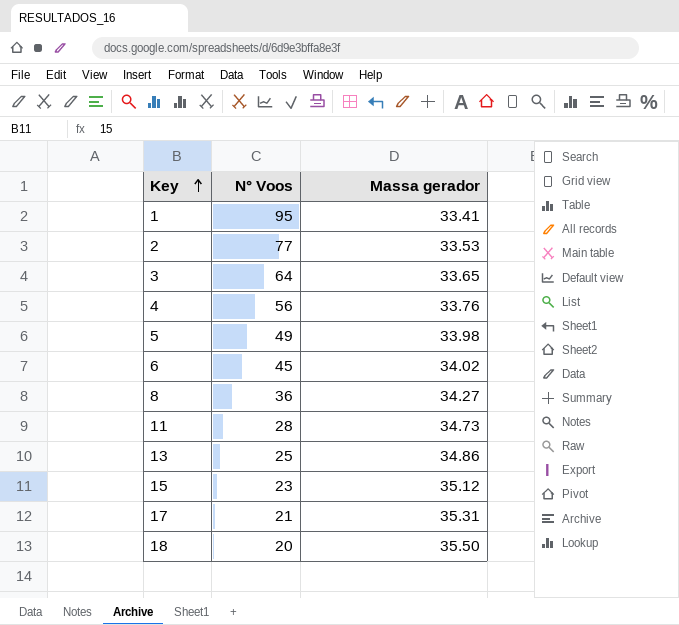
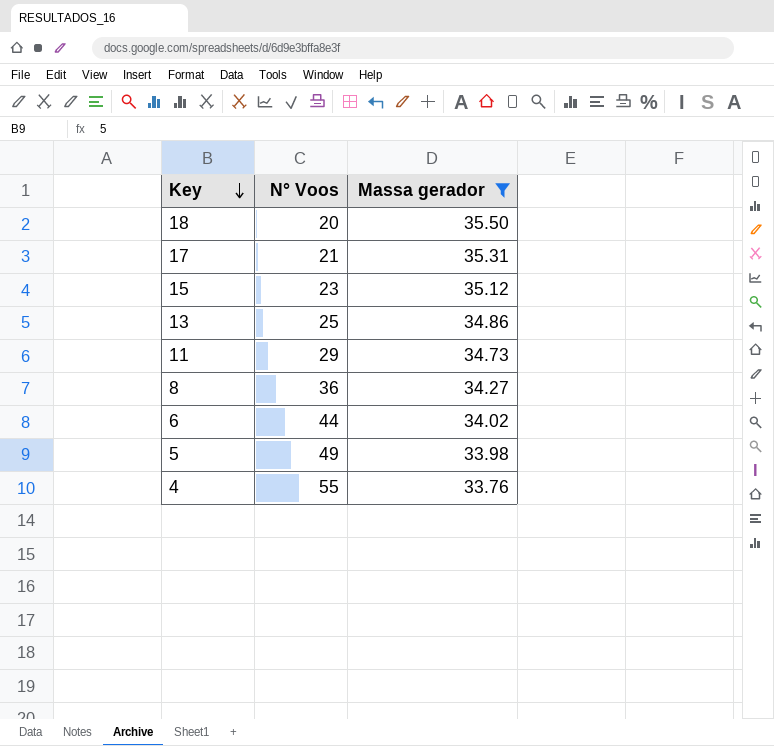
filter: none -> Massa gerador >= 33.76
row order: Key ascending -> Key descending
11 | N° Voos: 28 -> 29
6 | N° Voos: 45 -> 44
4 | N° Voos: 56 -> 55

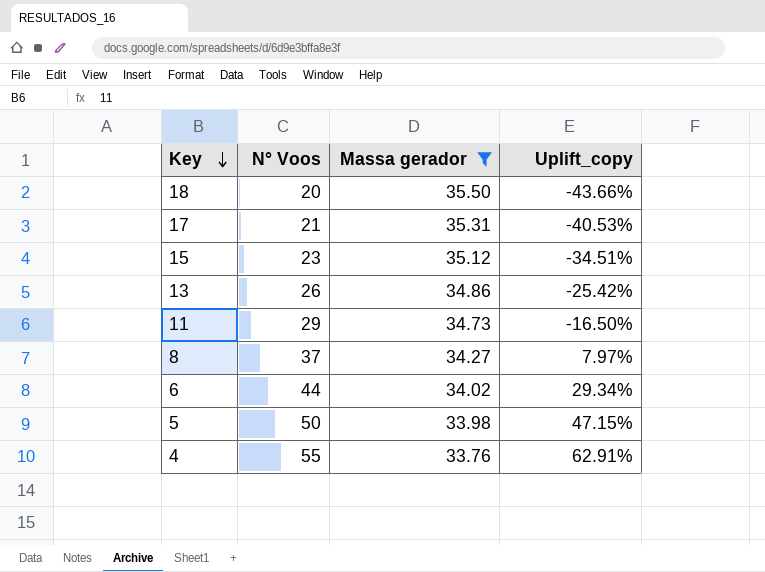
column Uplift_copy | formula: none -> ([N° Voos] - [Massa gerador]) / [Massa gerador]
13 | N° Voos: 25 -> 26
8 | N° Voos: 36 -> 37
5 | N° Voos: 49 -> 50

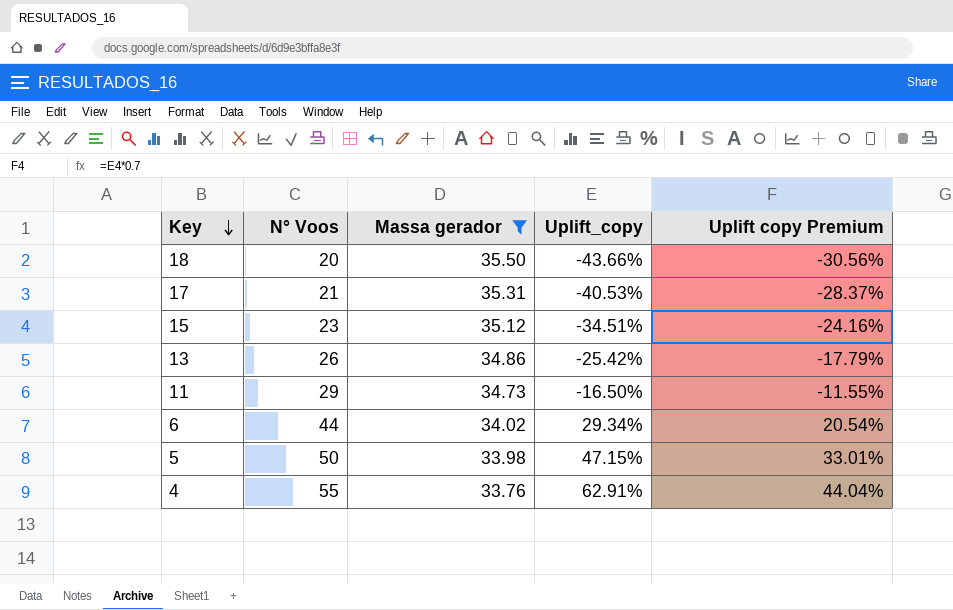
column Uplift copy Premium | formula: none -> [Uplift_copy] * 0.7
row 8: 37 | 34.27 | 7.97% -> none

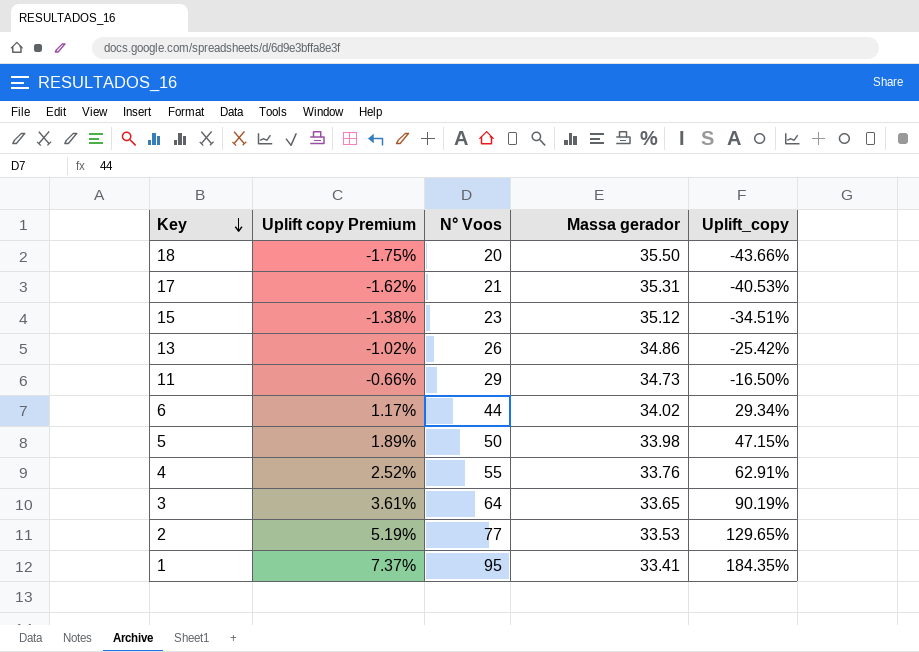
filter: Massa gerador >= 33.76 -> none
column Uplift copy Premium | formula: [Uplift_copy] * 0.7 -> [Uplift_copy] * 0.04
column Uplift copy Premium | position: 5 -> 2

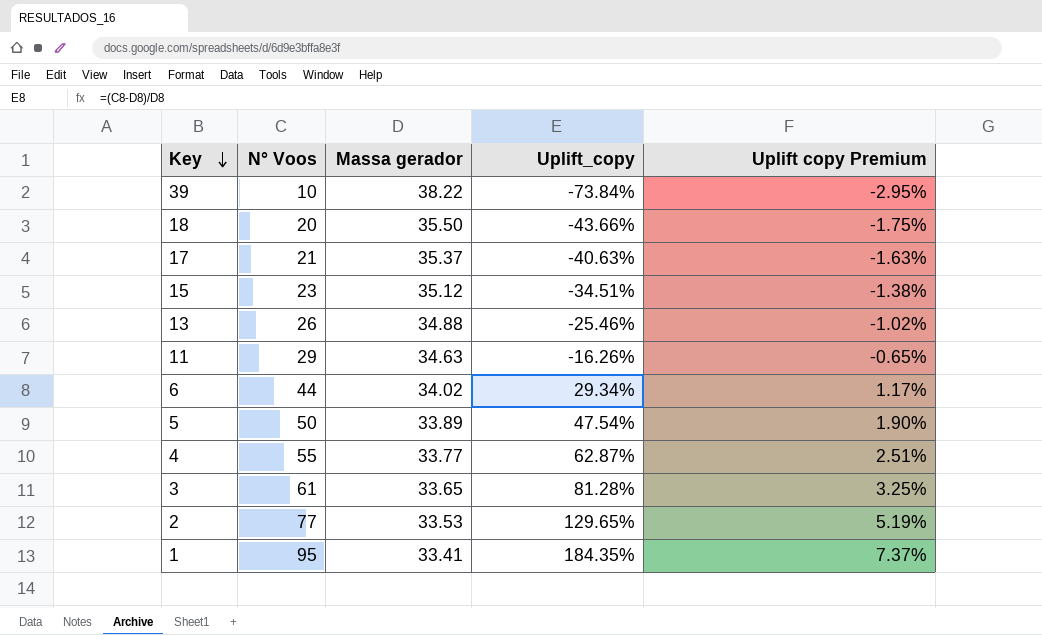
column Uplift copy Premium | position: 2 -> 5
row 39: none -> 10 | 38.22 | -73.84% | -2.95%
17 | Massa gerador: 35.31 -> 35.37
17 | Uplift_copy: -40.53% -> -40.63%
17 | Uplift copy Premium: -1.62% -> -1.63%
13 | Massa gerador: 34.86 -> 34.88
13 | Uplift_copy: -25.42% -> -25.46%
11 | Massa gerador: 34.73 -> 34.63
11 | Uplift_copy: -16.50% -> -16.26%
11 | Uplift copy Premium: -0.66% -> -0.65%
5 | Massa gerador: 33.98 -> 33.89
5 | Uplift_copy: 47.15% -> 47.54%
5 | Uplift copy Premium: 1.89% -> 1.90%
4 | Massa gerador: 33.76 -> 33.77
4 | Uplift_copy: 62.91% -> 62.87%
4 | Uplift copy Premium: 2.52% -> 2.51%
3 | N° Voos: 64 -> 61
3 | Uplift_copy: 90.19% -> 81.28%
3 | Uplift copy Premium: 3.61% -> 3.25%

